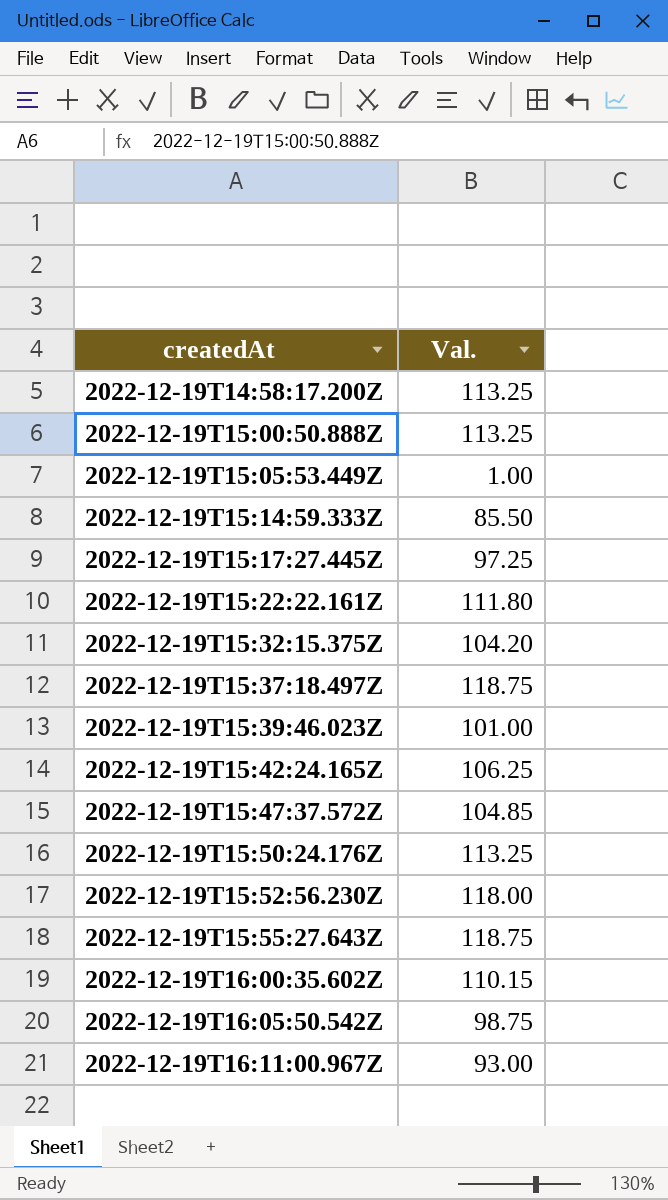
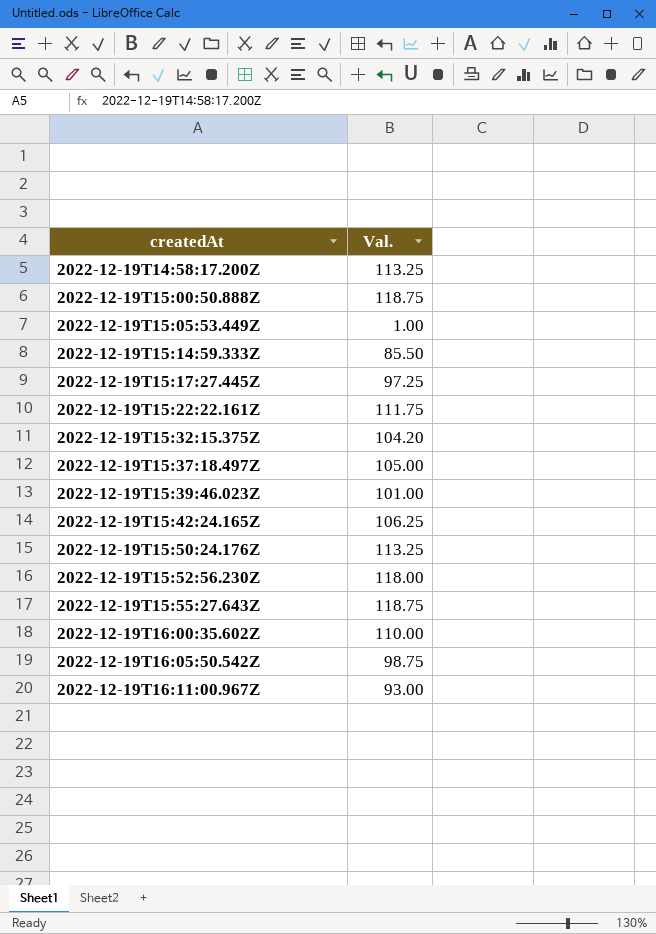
row 2022-12-19T15:47:37.572Z: 104.85 -> none
2022-12-19T15:00:50.888Z | Val.: 113.25 -> 118.75
2022-12-19T15:22:22.161Z | Val.: 111.80 -> 111.75
2022-12-19T15:37:18.497Z | Val.: 118.75 -> 105.00
2022-12-19T16:00:35.602Z | Val.: 110.15 -> 110.00

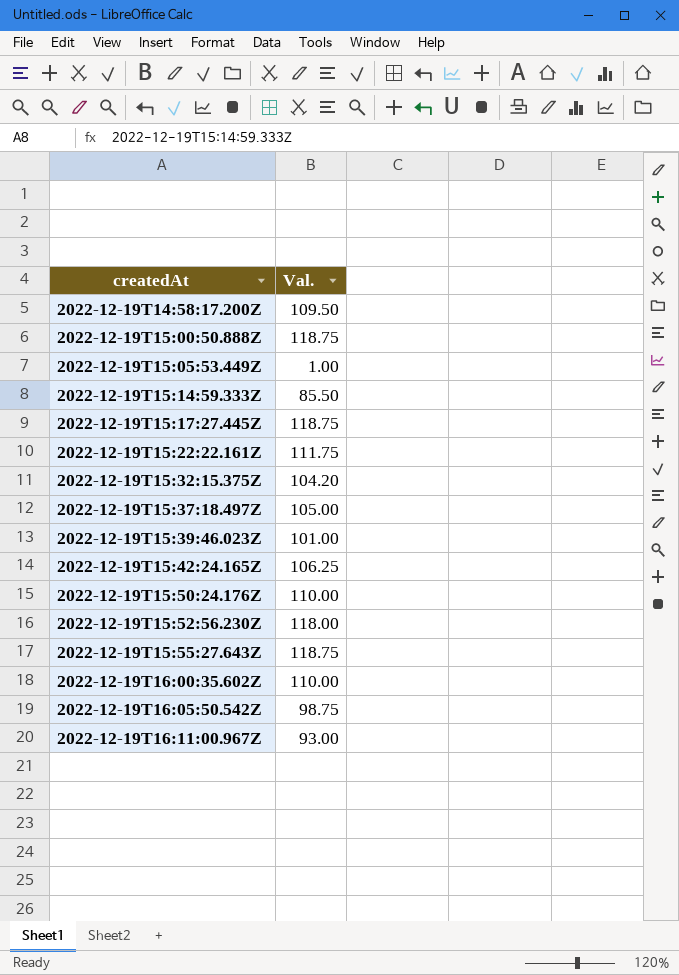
2022-12-19T14:58:17.200Z | Val.: 113.25 -> 109.50
2022-12-19T15:17:27.445Z | Val.: 97.25 -> 118.75
2022-12-19T15:50:24.176Z | Val.: 113.25 -> 110.00

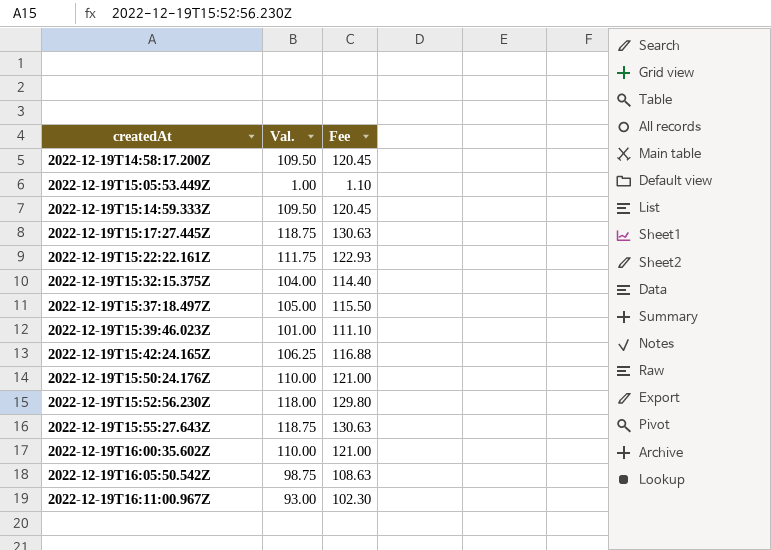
column Fee | formula: none -> [Val.] * 1.1
row 2022-12-19T15:00:50.888Z: 118.75 -> none
2022-12-19T15:14:59.333Z | Val.: 85.50 -> 109.50
2022-12-19T15:32:15.375Z | Val.: 104.20 -> 104.00

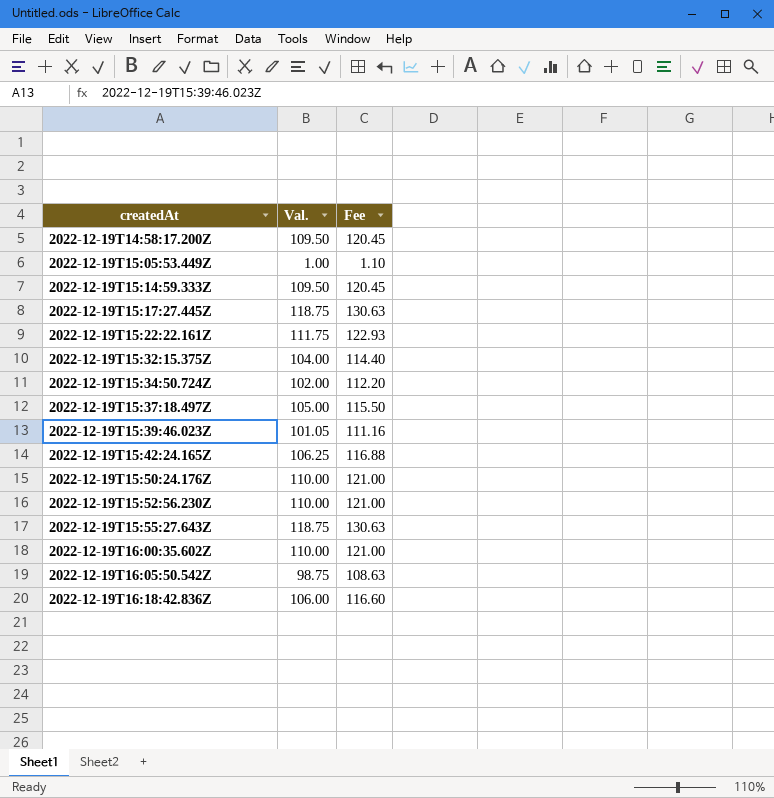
row 2022-12-19T16:11:00.967Z: 93.00 | 102.30 -> none
row 2022-12-19T15:34:50.724Z: none -> 102.00 | 112.20
2022-12-19T15:39:46.023Z | Val.: 101.00 -> 101.05
2022-12-19T15:39:46.023Z | Fee: 111.10 -> 111.16
2022-12-19T15:52:56.230Z | Val.: 118.00 -> 110.00
2022-12-19T15:52:56.230Z | Fee: 129.80 -> 121.00
row 2022-12-19T16:18:42.836Z: none -> 106.00 | 116.60

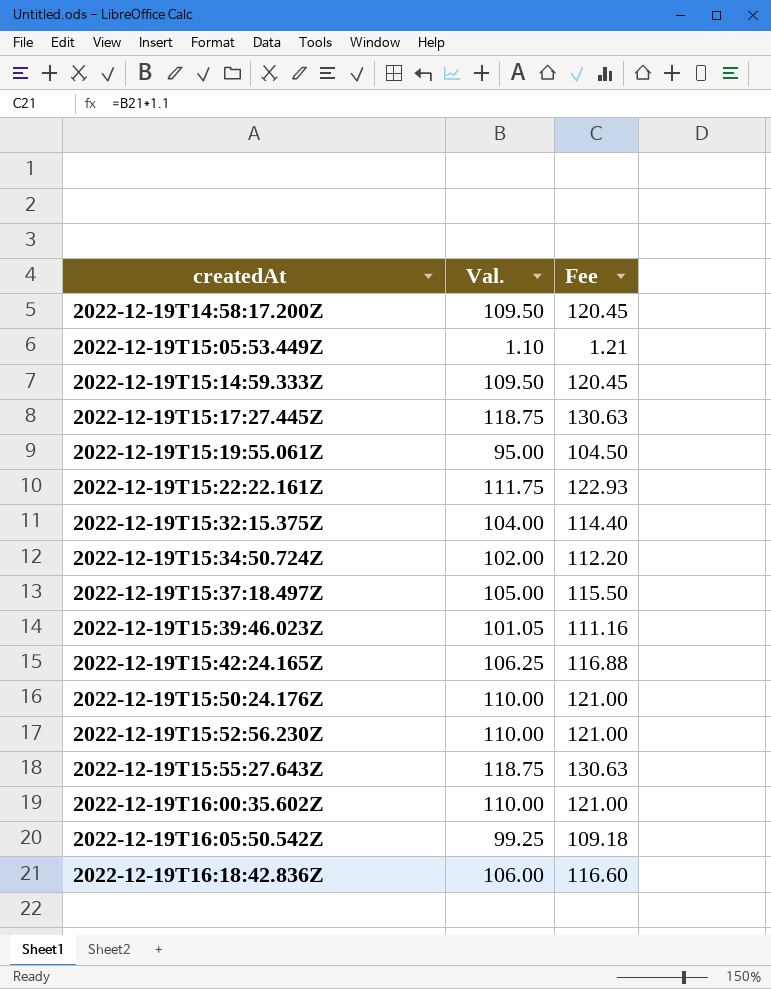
2022-12-19T15:05:53.449Z | Val.: 1.00 -> 1.10
2022-12-19T15:05:53.449Z | Fee: 1.10 -> 1.21
row 2022-12-19T15:19:55.061Z: none -> 95.00 | 104.50
2022-12-19T16:05:50.542Z | Val.: 98.75 -> 99.25
2022-12-19T16:05:50.542Z | Fee: 108.63 -> 109.18

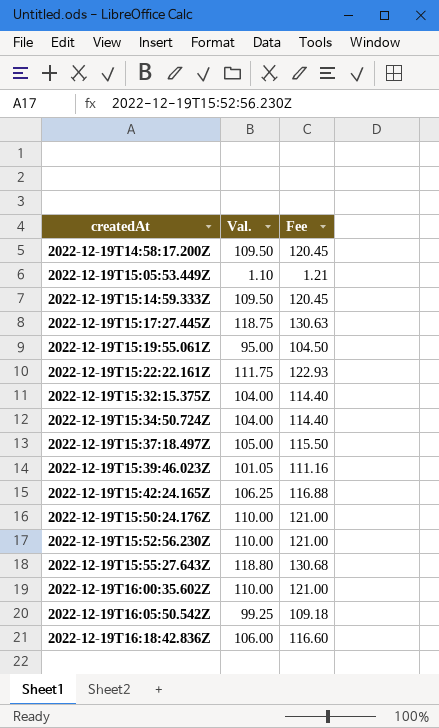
2022-12-19T15:34:50.724Z | Val.: 102.00 -> 104.00
2022-12-19T15:34:50.724Z | Fee: 112.20 -> 114.40
2022-12-19T15:55:27.643Z | Val.: 118.75 -> 118.80
2022-12-19T15:55:27.643Z | Fee: 130.63 -> 130.68

